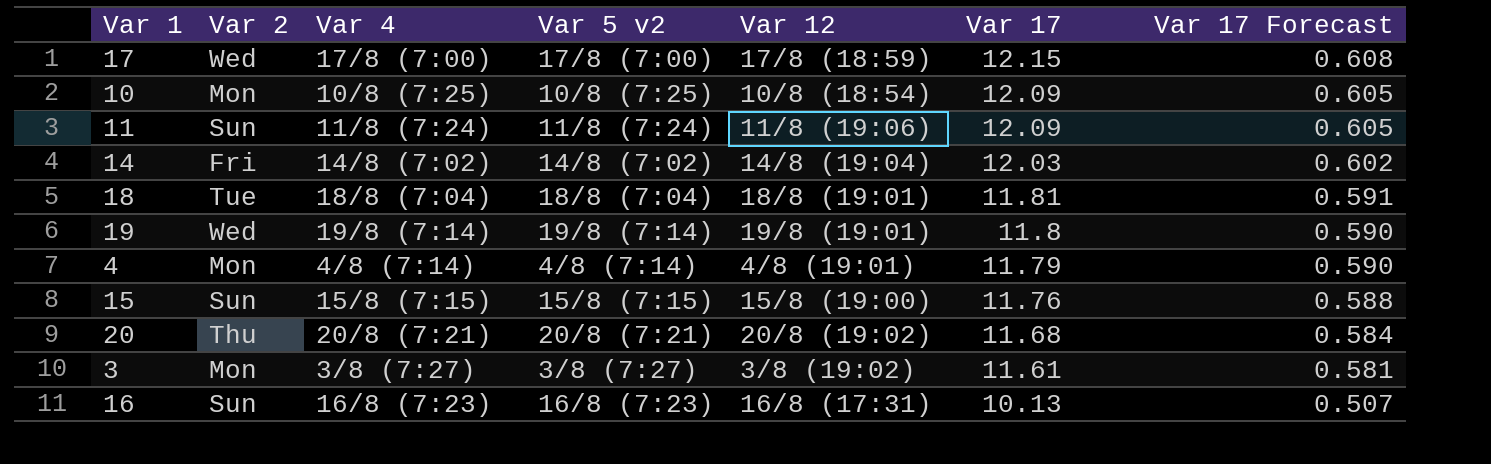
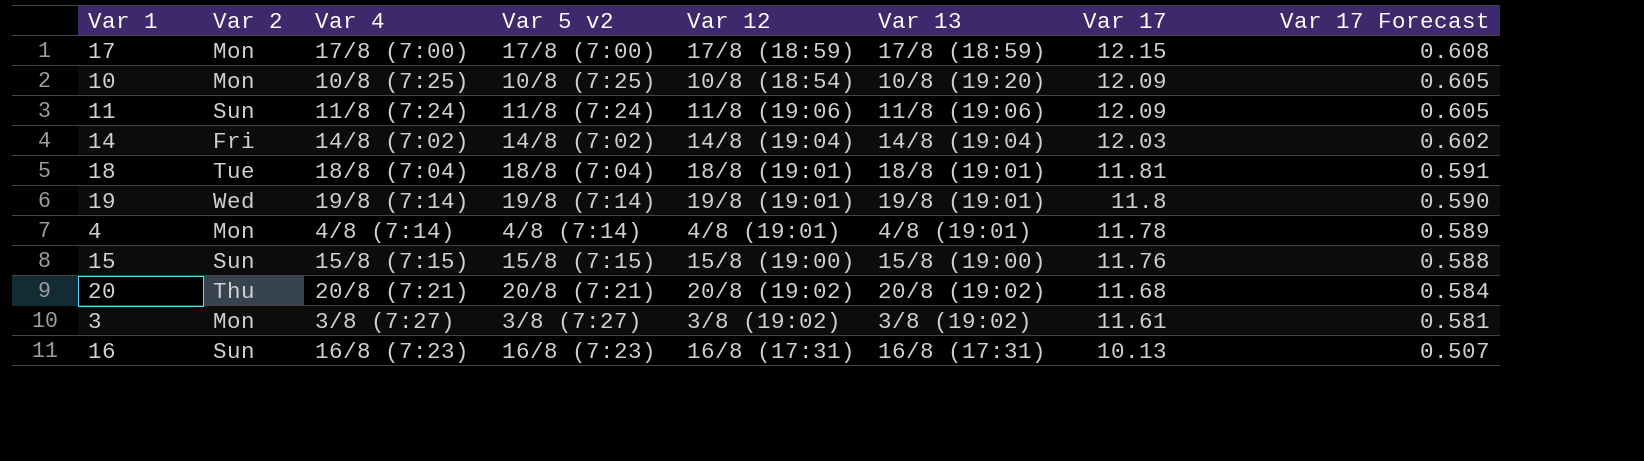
column Var 13 | position: none -> 6
17 | Var 2: Wed -> Mon
4 | Var 17: 11.79 -> 11.78
4 | Var 17 Forecast: 0.590 -> 0.589

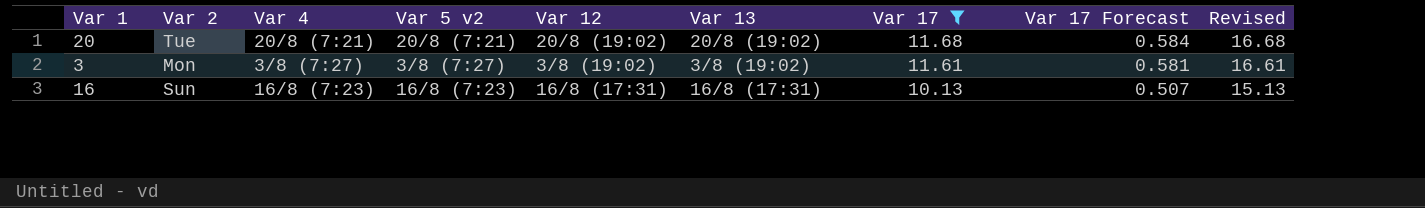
filter: none -> Var 17 <= 11.68
column Revised | formula: none -> [Var 17] + 5
20 | Var 2: Thu -> Tue

